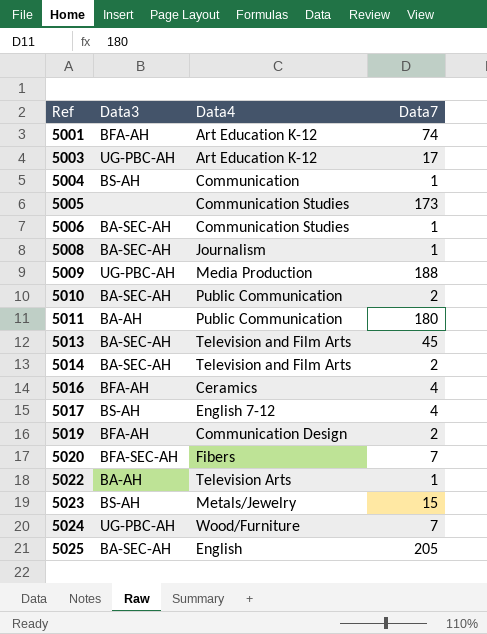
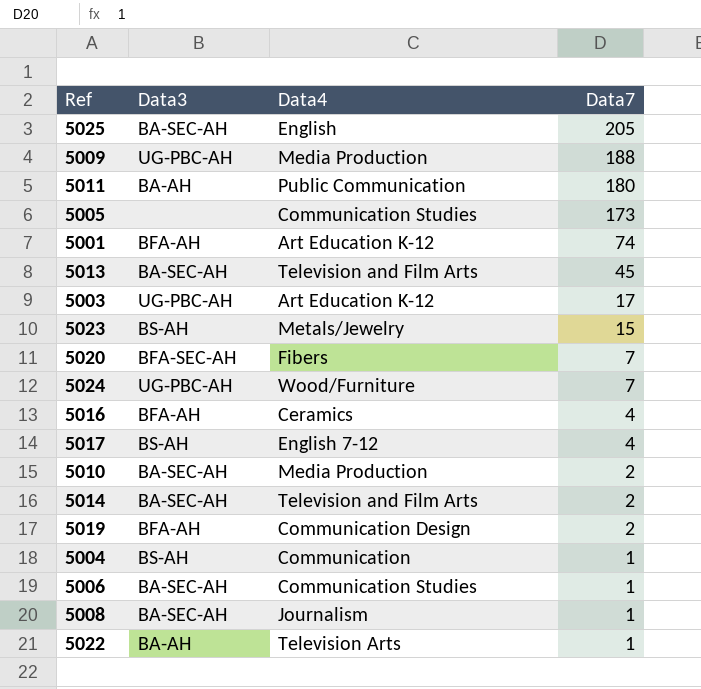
row order: Ref ascending -> Data7 descending
5010 | Data4: Public Communication -> Media Production

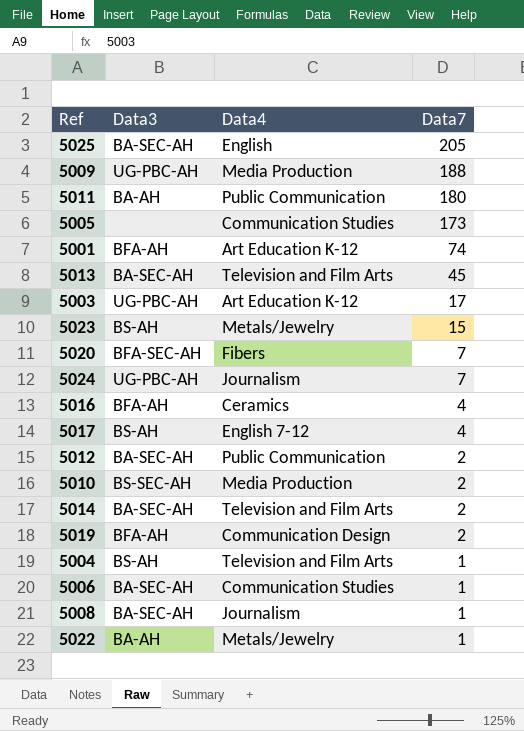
5024 | Data4: Wood/Furniture -> Journalism
row 5012: none -> BA-SEC-AH | Public Communication | 2
5010 | Data3: BA-SEC-AH -> BS-SEC-AH
5004 | Data4: Communication -> Television and Film Arts
5022 | Data4: Television Arts -> Metals/Jewelry

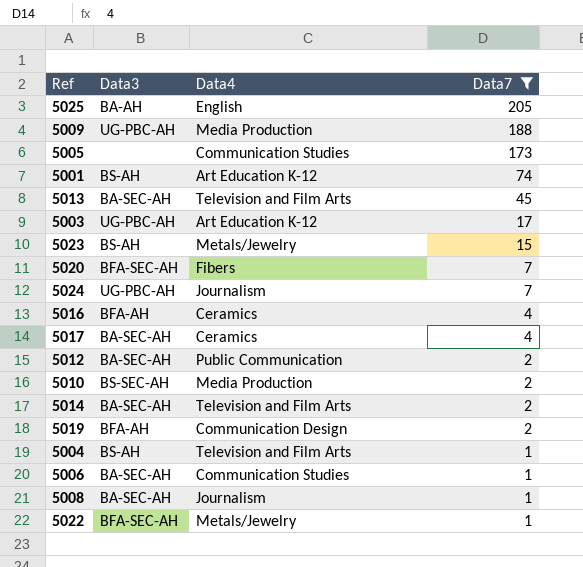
filter: none -> Data7 != 180
5025 | Data3: BA-SEC-AH -> BA-AH
5001 | Data3: BFA-AH -> BS-AH
5017 | Data3: BS-AH -> BA-SEC-AH
5017 | Data4: English 7-12 -> Ceramics
5022 | Data3: BA-AH -> BFA-SEC-AH

